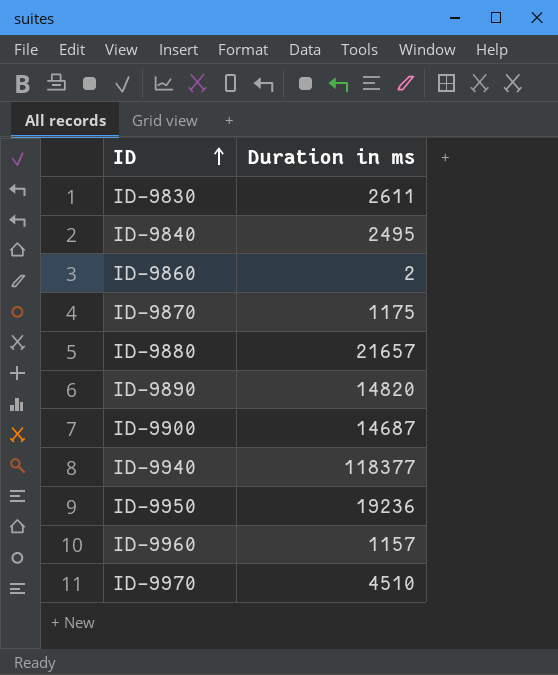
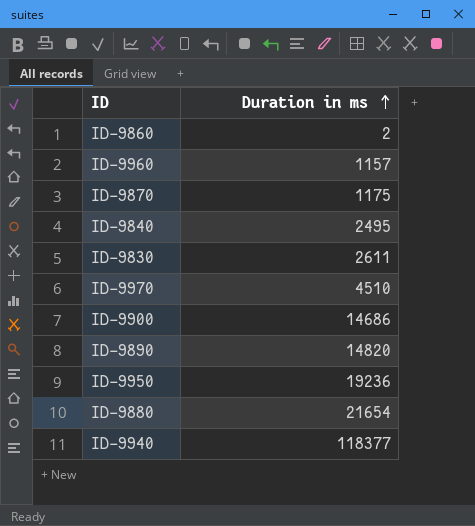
row order: ID ascending -> Duration in ms ascending
ID-9900 | Duration in ms: 14687 -> 14686
ID-9880 | Duration in ms: 21657 -> 21654

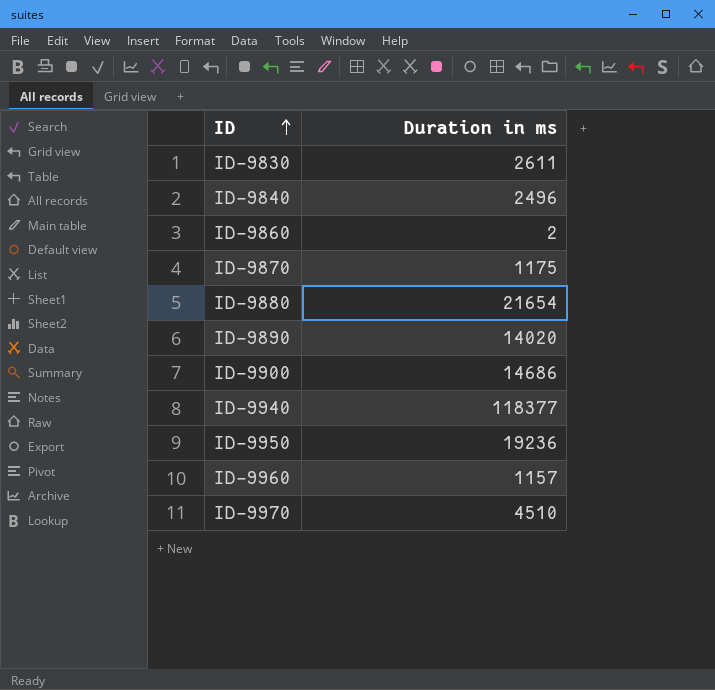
row order: Duration in ms ascending -> ID ascending
ID-9840 | Duration in ms: 2495 -> 2496
ID-9890 | Duration in ms: 14820 -> 14020

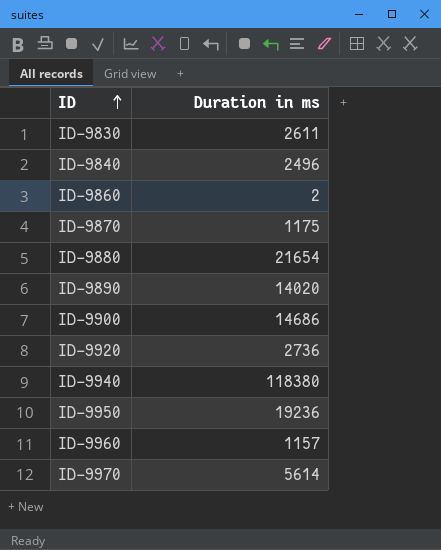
row ID-9920: none -> 2736
ID-9940 | Duration in ms: 118377 -> 118380
ID-9970 | Duration in ms: 4510 -> 5614

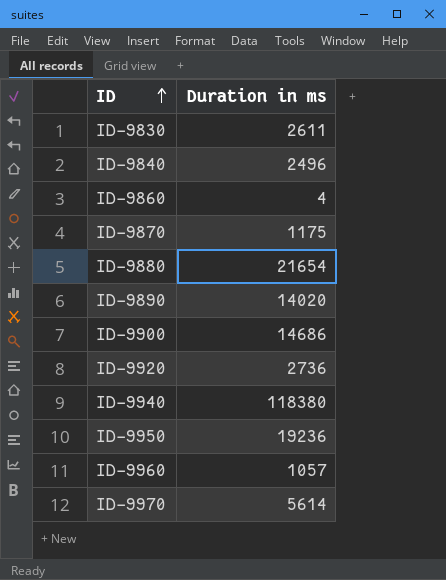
ID-9860 | Duration in ms: 2 -> 4
ID-9960 | Duration in ms: 1157 -> 1057

